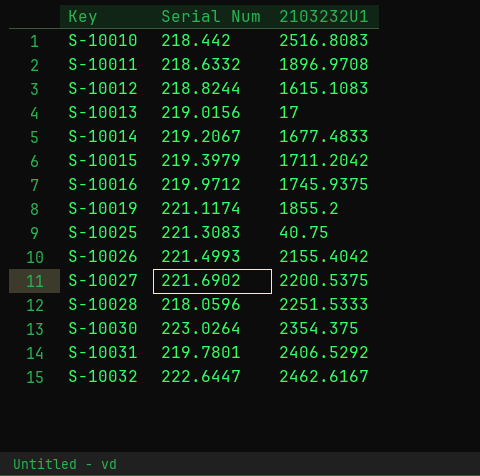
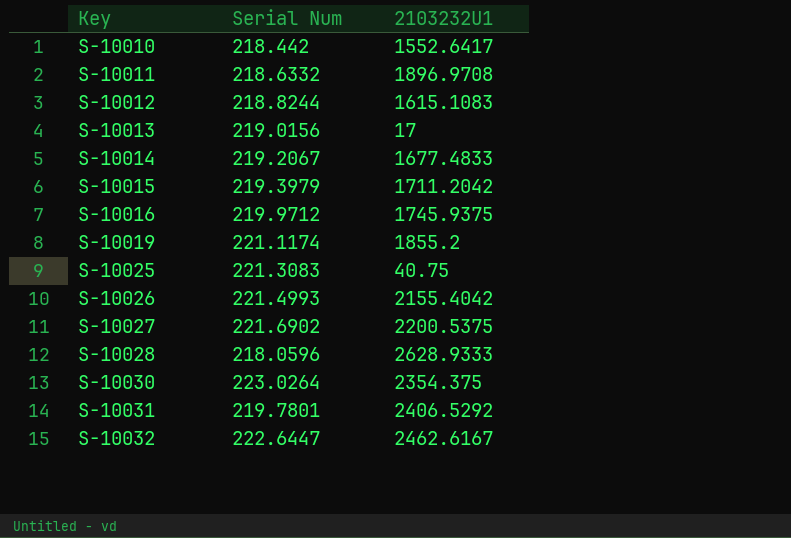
S-10010 | 2103232U1: 2516.8083 -> 1552.6417
S-10028 | 2103232U1: 2251.5333 -> 2628.9333

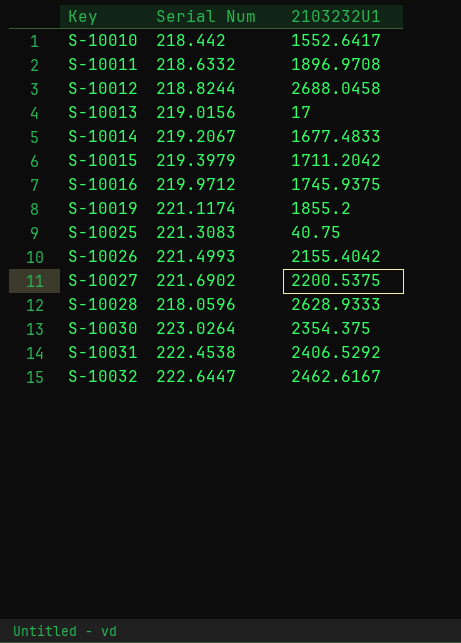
S-10012 | 2103232U1: 1615.1083 -> 2688.0458
S-10031 | Serial Num: 219.7801 -> 222.4538

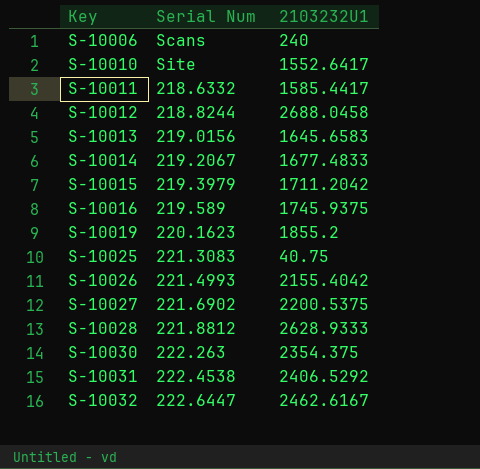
row S-10006: none -> Scans | 240
S-10010 | Serial Num: 218.442 -> Site
S-10011 | 2103232U1: 1896.9708 -> 1585.4417
S-10013 | 2103232U1: 17 -> 1645.6583
S-10016 | Serial Num: 219.9712 -> 219.589
S-10019 | Serial Num: 221.1174 -> 220.1623
S-10028 | Serial Num: 218.0596 -> 221.8812
S-10030 | Serial Num: 223.0264 -> 222.263

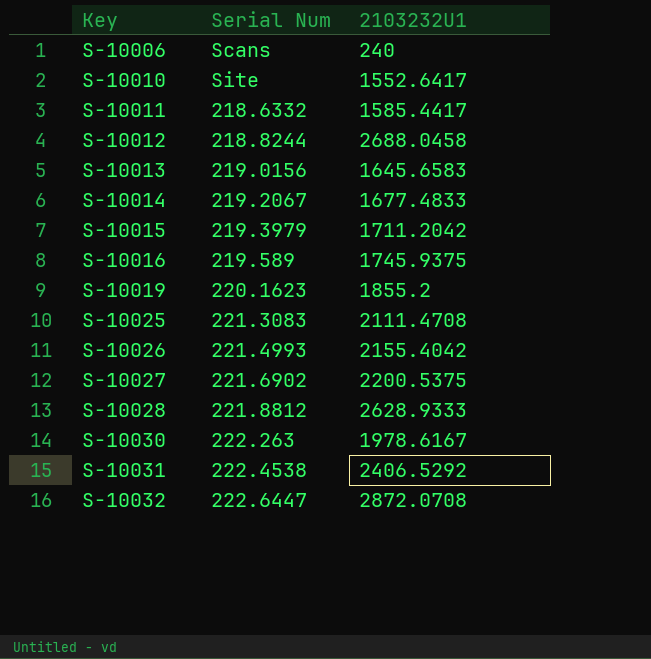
S-10025 | 2103232U1: 40.75 -> 2111.4708
S-10030 | 2103232U1: 2354.375 -> 1978.6167
S-10032 | 2103232U1: 2462.6167 -> 2872.0708

